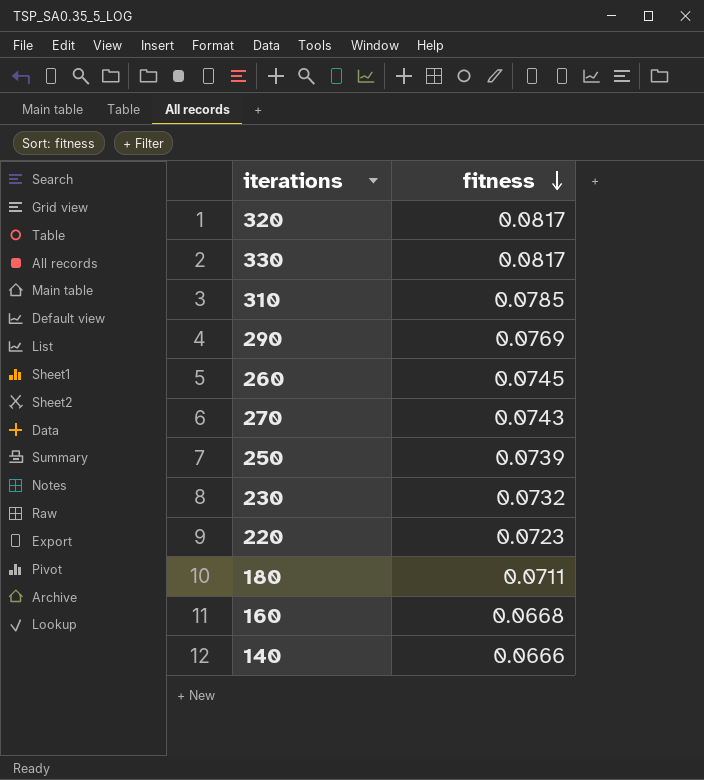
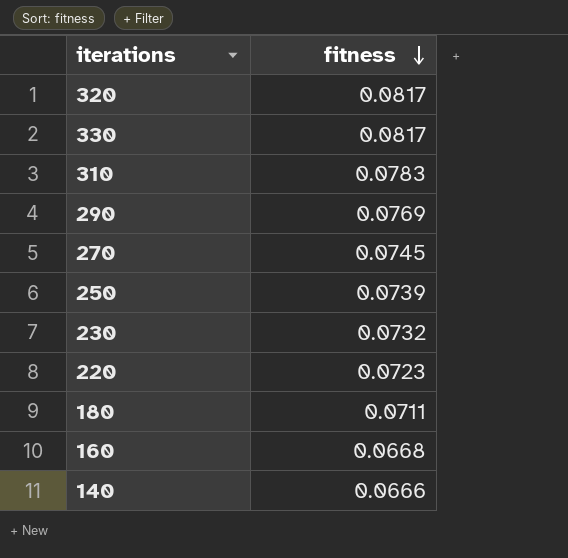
row 260: 0.0745 -> none
310 | fitness: 0.0785 -> 0.0783
270 | fitness: 0.0743 -> 0.0745

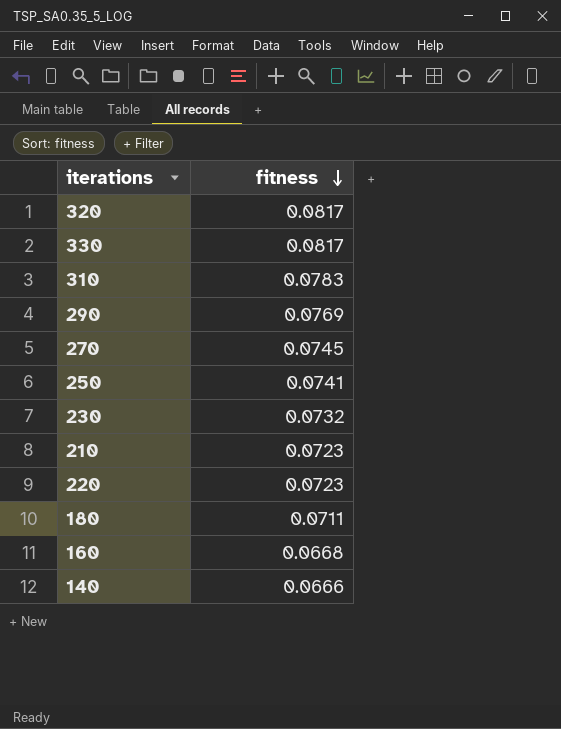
250 | fitness: 0.0739 -> 0.0741
row 210: none -> 0.0723

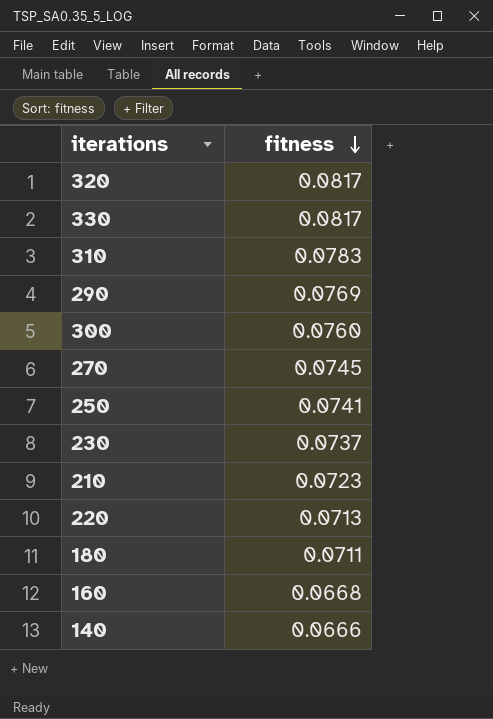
row 300: none -> 0.0760
230 | fitness: 0.0732 -> 0.0737
220 | fitness: 0.0723 -> 0.0713

